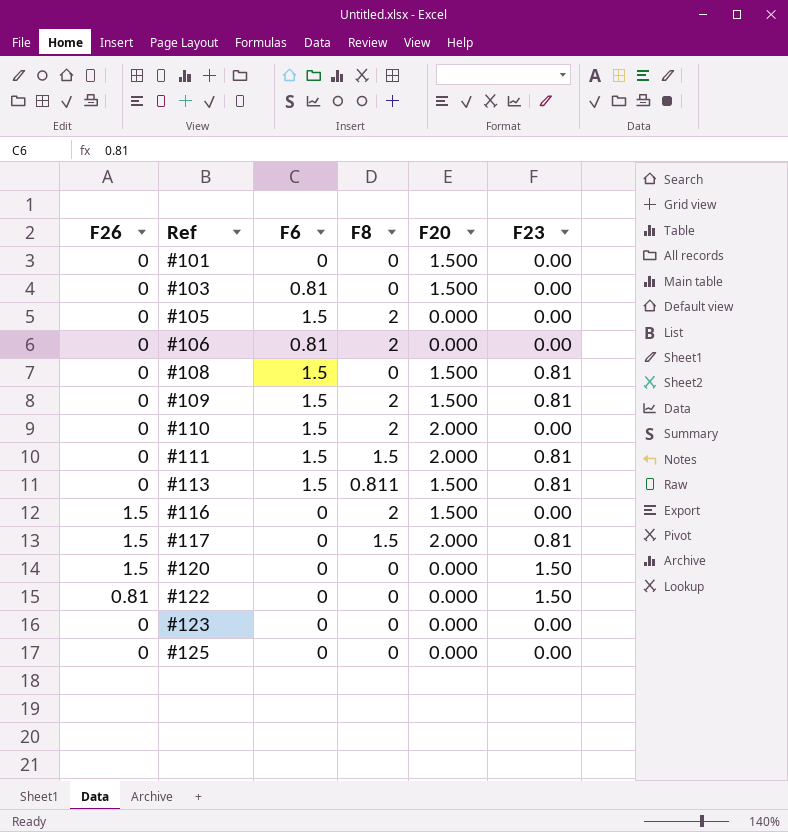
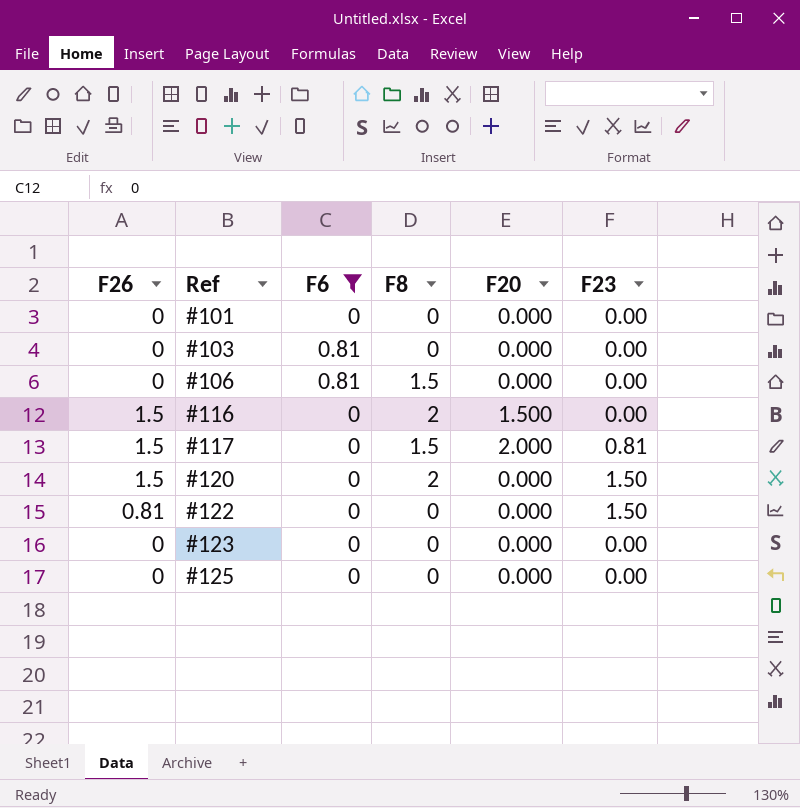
filter: none -> F6 != 1.5
#101 | F20: 1.500 -> 0.000
#103 | F20: 1.500 -> 0.000
#106 | F8: 2 -> 1.5
#120 | F8: 0 -> 2

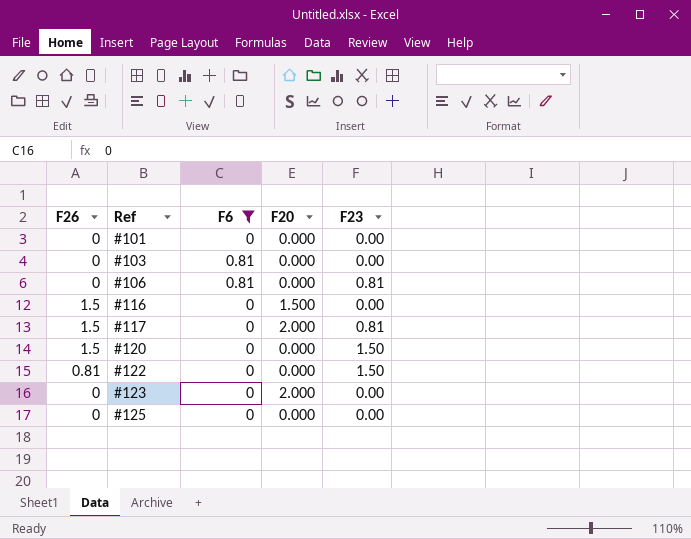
column F8 | position: 4 -> none
#106 | F23: 0.00 -> 0.81
#123 | F20: 0.000 -> 2.000

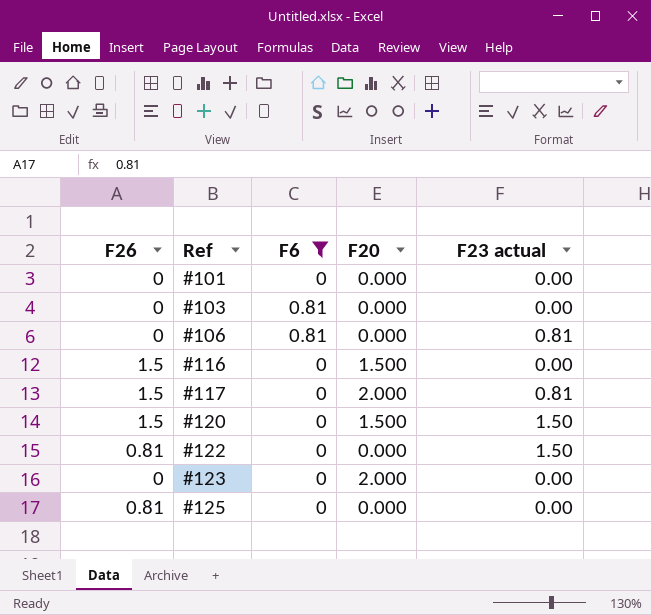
column name: F23 -> F23 actual
#120 | F20: 0.000 -> 1.500
#125 | F26: 0 -> 0.81

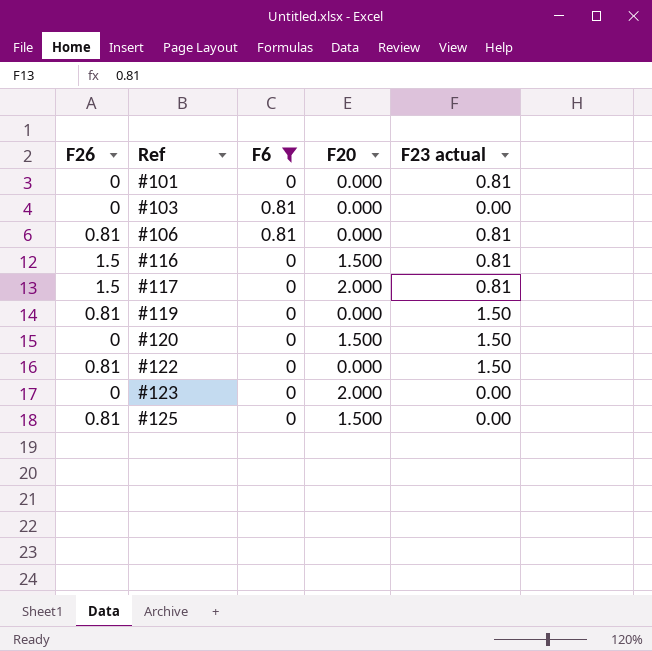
#101 | F23 actual: 0.00 -> 0.81
#106 | F26: 0 -> 0.81
#116 | F23 actual: 0.00 -> 0.81
row #119: none -> 0.81 | 0 | 0.000 | 1.50
#120 | F26: 1.5 -> 0
#125 | F20: 0.000 -> 1.500

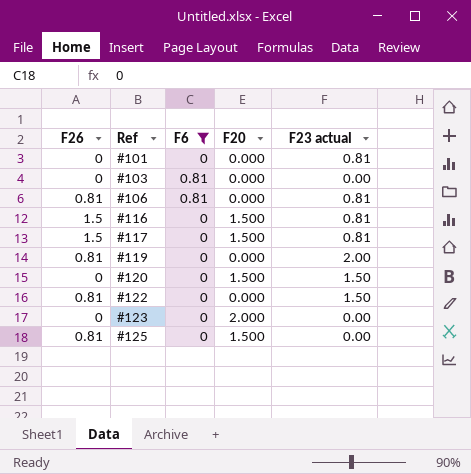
#117 | F20: 2.000 -> 1.500
#119 | F23 actual: 1.50 -> 2.00

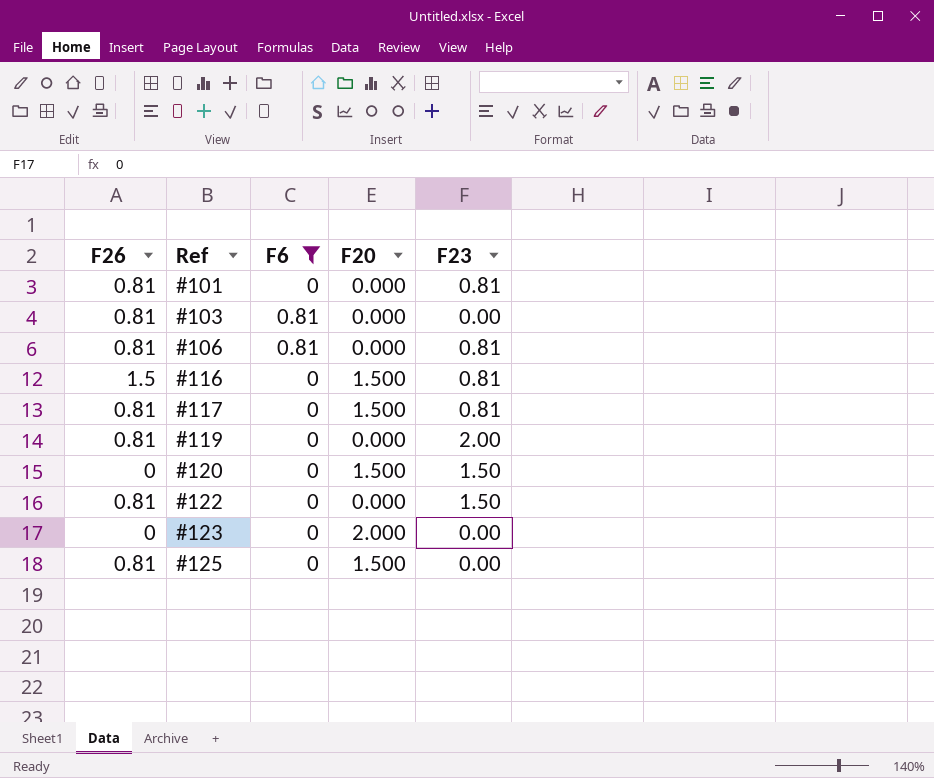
column name: F23 actual -> F23
#101 | F26: 0 -> 0.81
#103 | F26: 0 -> 0.81
#117 | F26: 1.5 -> 0.81

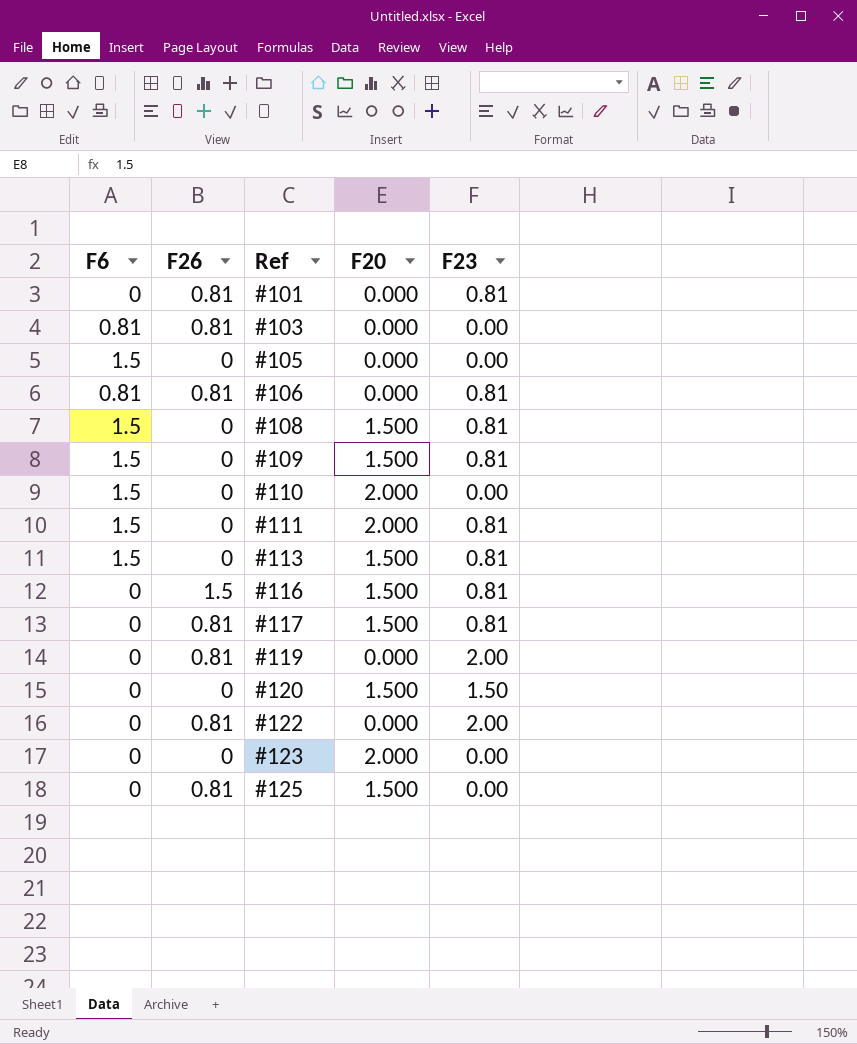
filter: F6 != 1.5 -> none
column F6 | position: 3 -> 1
#122 | F23: 1.50 -> 2.00

